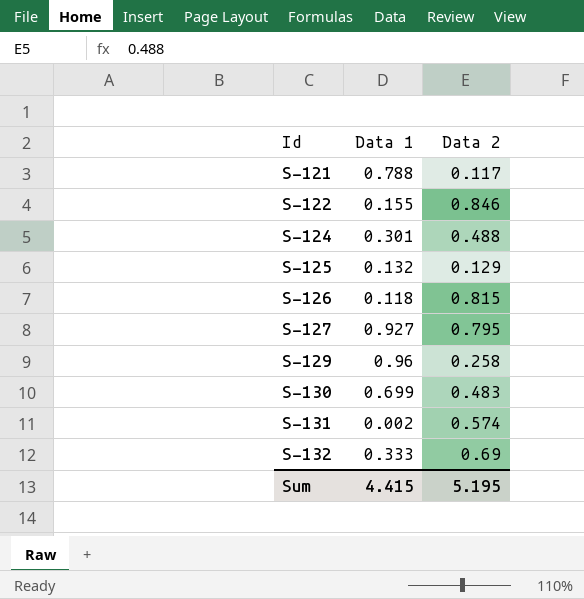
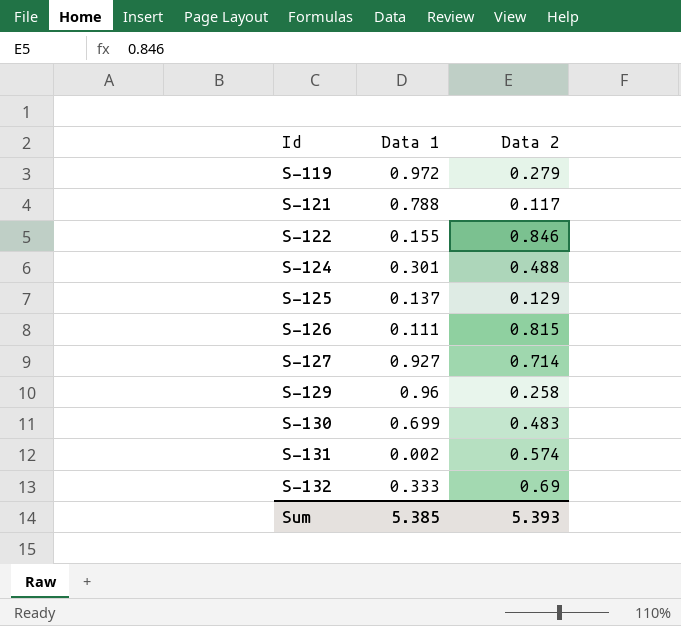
row S-119: none -> 0.972 | 0.279
S-125 | Data 1: 0.132 -> 0.137
S-126 | Data 1: 0.118 -> 0.111
S-127 | Data 2: 0.795 -> 0.714
Sum | Data 1: 4.415 -> 5.385
Sum | Data 2: 5.195 -> 5.393

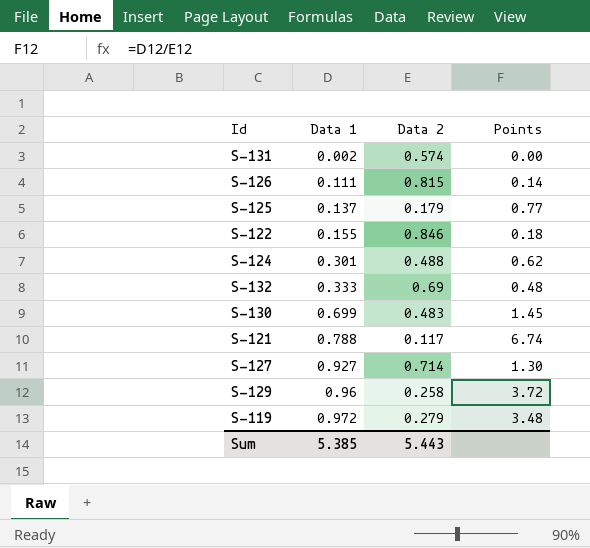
row order: Id ascending -> Data 1 ascending
column Points | formula: none -> [Data 1] / [Data 2]
S-125 | Data 2: 0.129 -> 0.179
Sum | Data 2: 5.393 -> 5.443

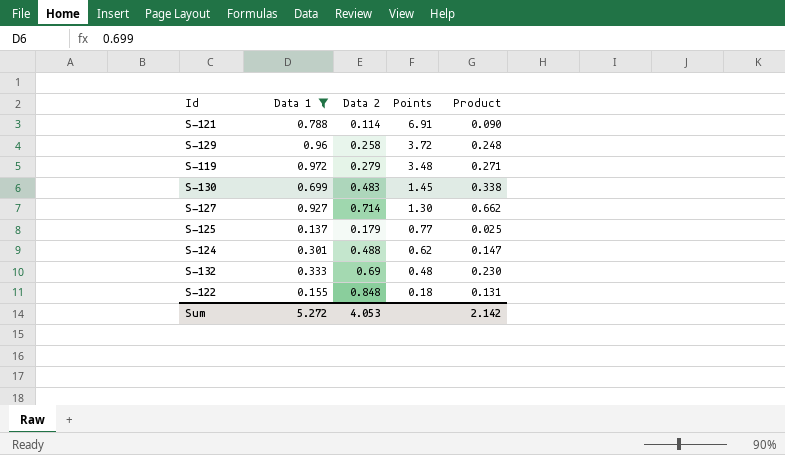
filter: none -> Data 1 >= 0.137
row order: Data 1 ascending -> Points descending
column Product | formula: none -> [Data 1] * [Data 2]
S-121 | Data 2: 0.117 -> 0.114
S-121 | Points: 6.74 -> 6.91
S-122 | Data 2: 0.846 -> 0.848
Sum | Data 1: 5.385 -> 5.272
Sum | Data 2: 5.443 -> 4.053

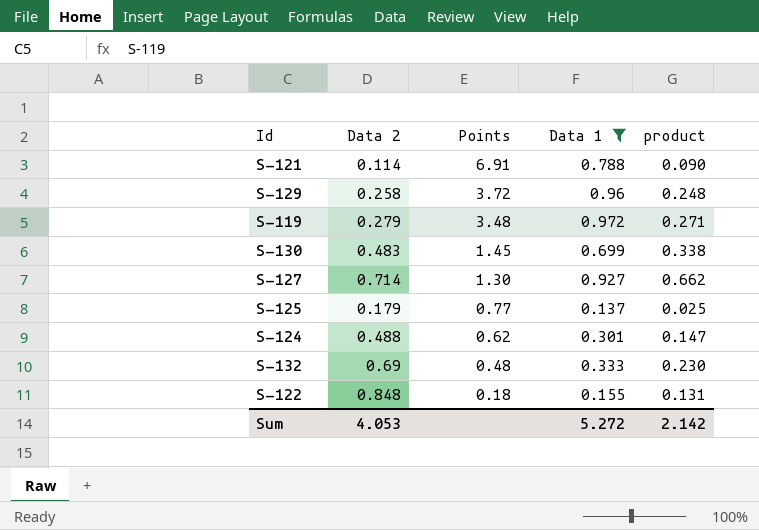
column Data 1 | position: 2 -> 4
column name: Product -> product

